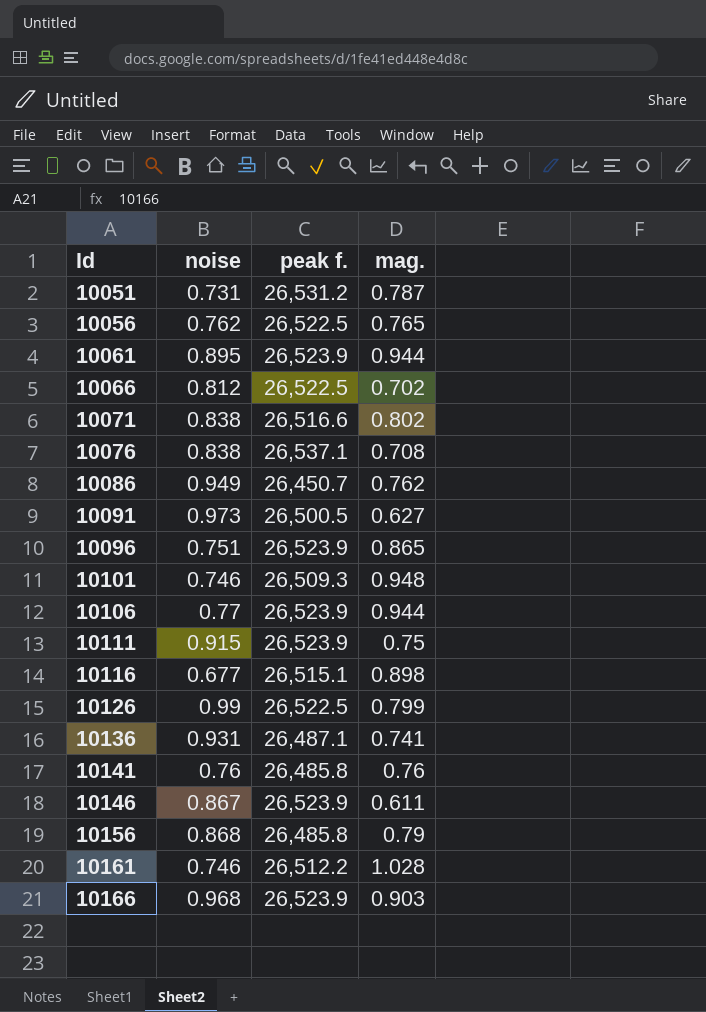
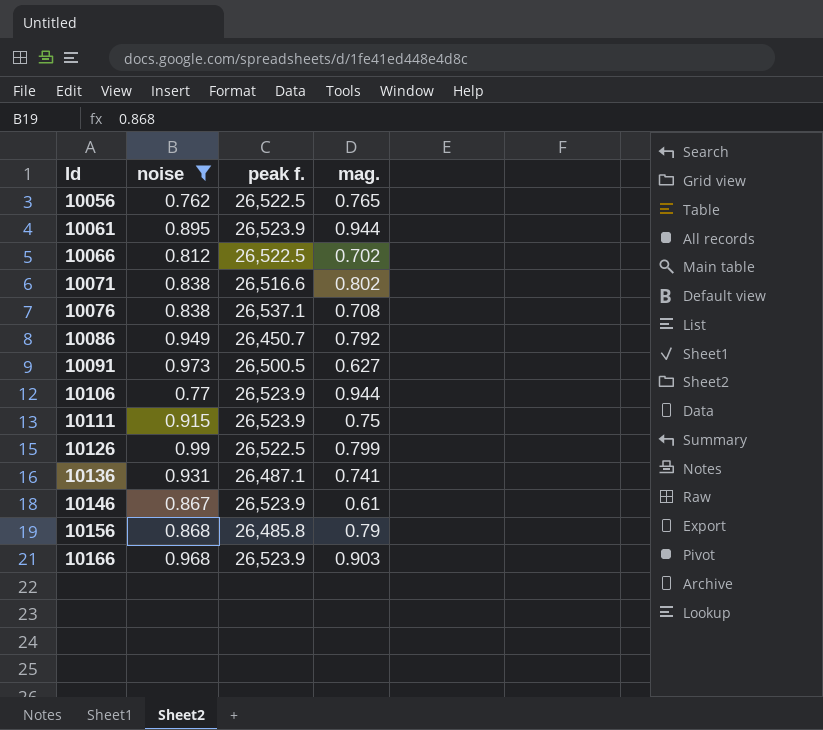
filter: none -> noise >= 0.762
10086 | mag.: 0.762 -> 0.792
10146 | mag.: 0.611 -> 0.61

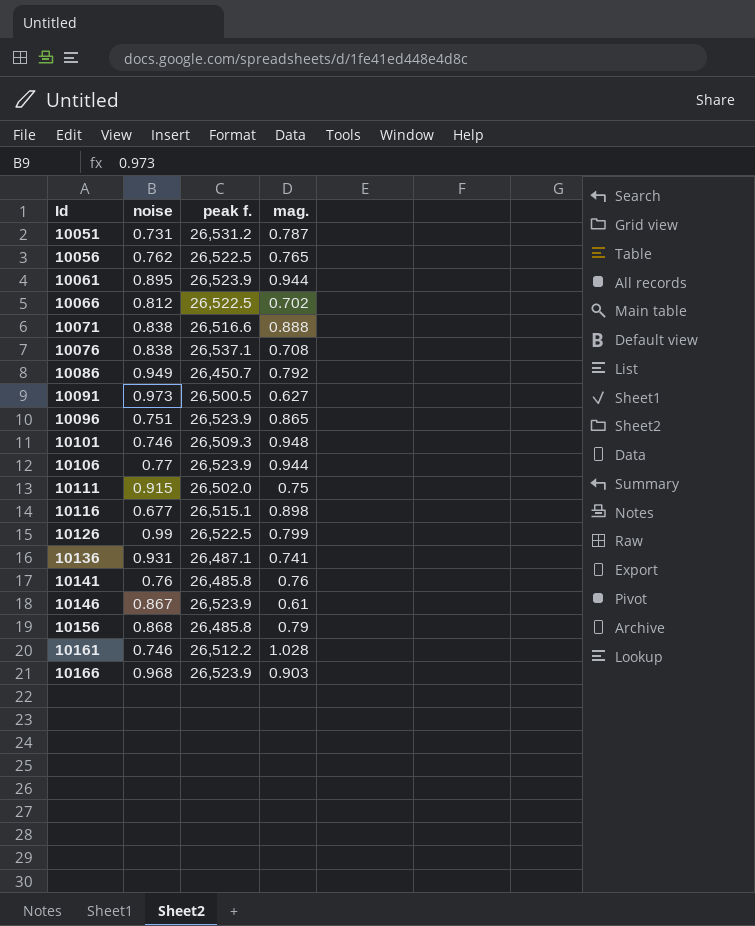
filter: noise >= 0.762 -> none
10071 | mag.: 0.802 -> 0.888
10111 | peak f.: 26,523.9 -> 26,502.0

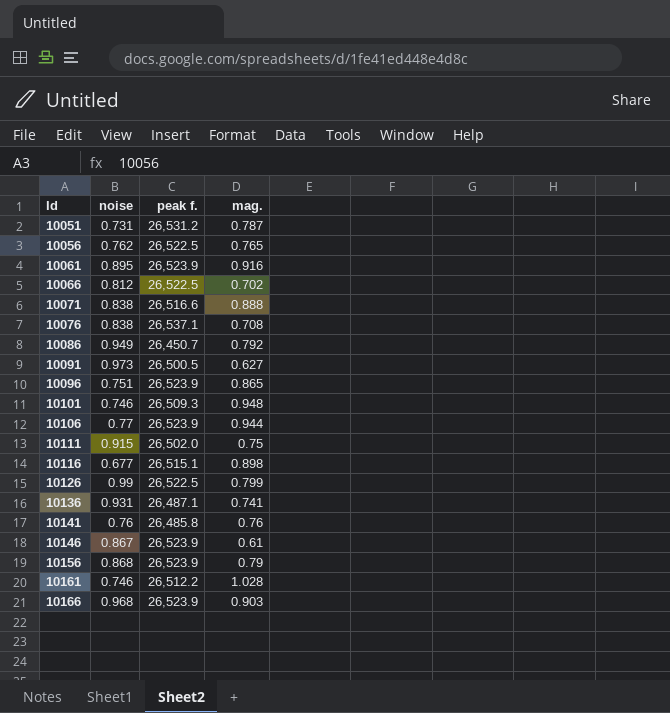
10061 | mag.: 0.944 -> 0.916
10156 | peak f.: 26,485.8 -> 26,523.9

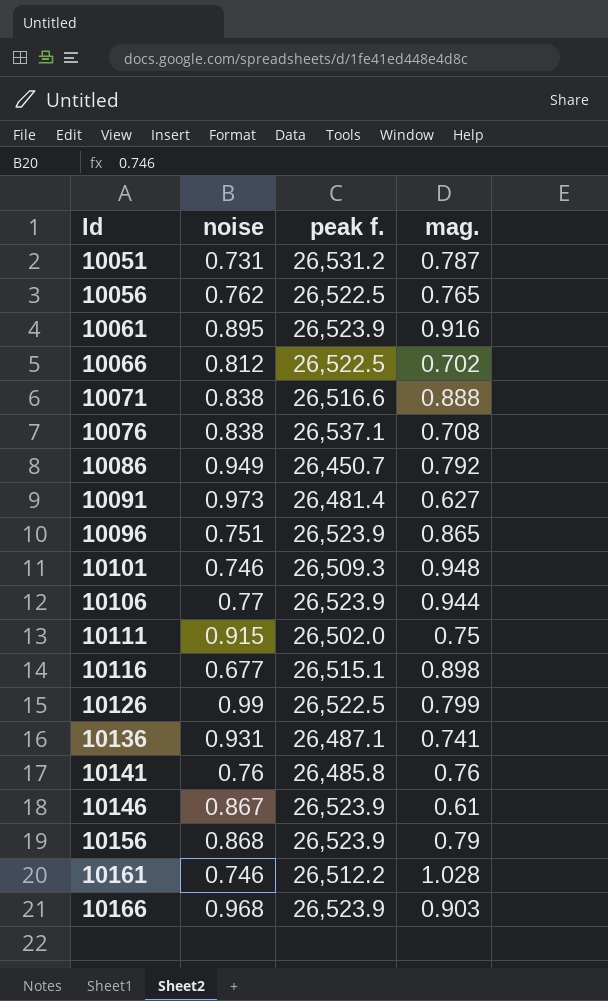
10091 | peak f.: 26,500.5 -> 26,481.4

